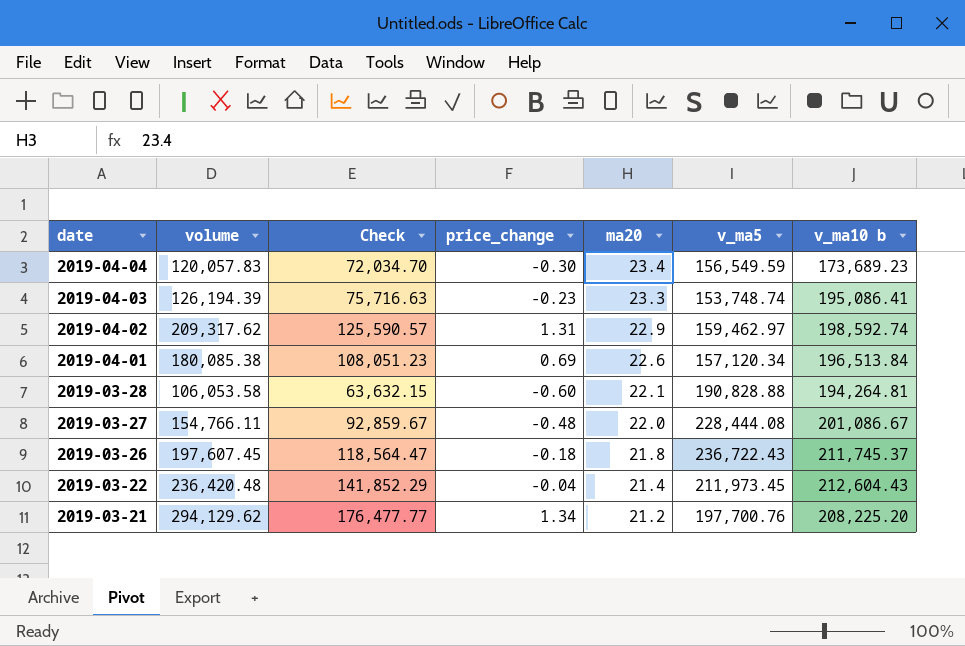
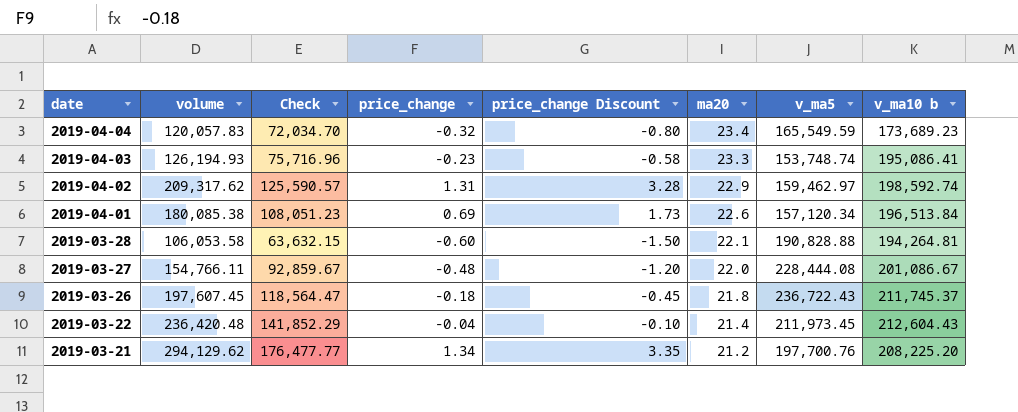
column price_change Discount | formula: none -> [price_change] * 2.5
2019-04-04 | price_change: -0.30 -> -0.32
2019-04-04 | v_ma5: 156,549.59 -> 165,549.59
2019-04-03 | volume: 126,194.39 -> 126,194.93
2019-04-03 | Check: 75,716.63 -> 75,716.96

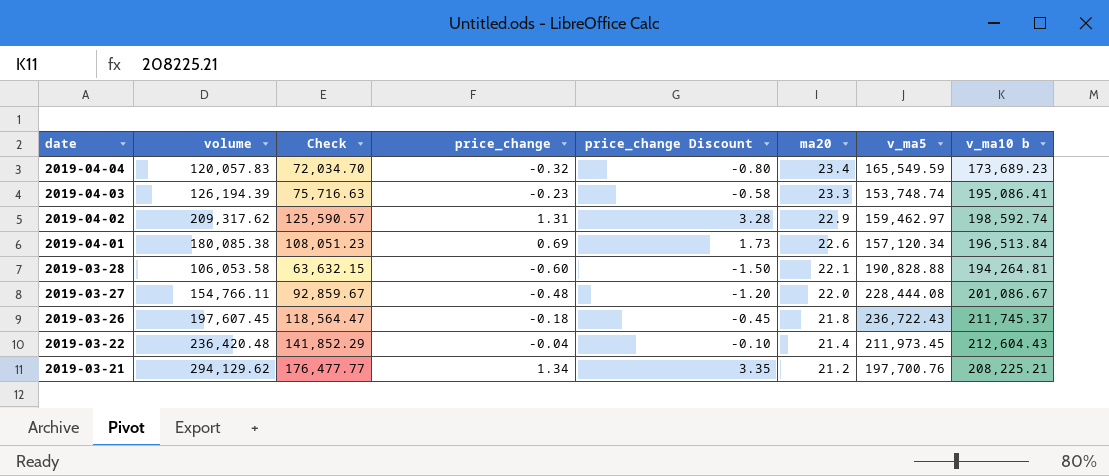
2019-04-03 | volume: 126,194.93 -> 126,194.39
2019-04-03 | Check: 75,716.96 -> 75,716.63
2019-03-21 | v_ma10 b: 208,225.20 -> 208,225.21

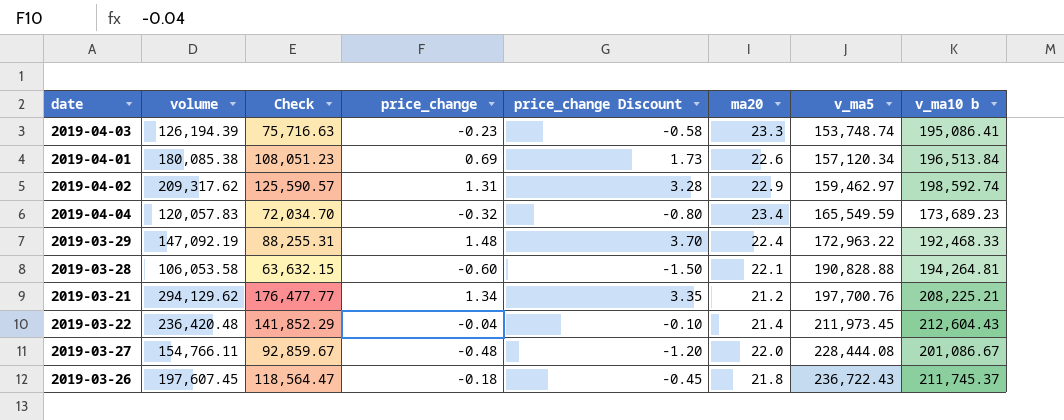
row order: date descending -> v_ma5 ascending
row 2019-03-29: none -> 147,092.19 | 88,255.31 | 1.48 | 3.70 | 22.4 | 172,963.22 | 192,468.33

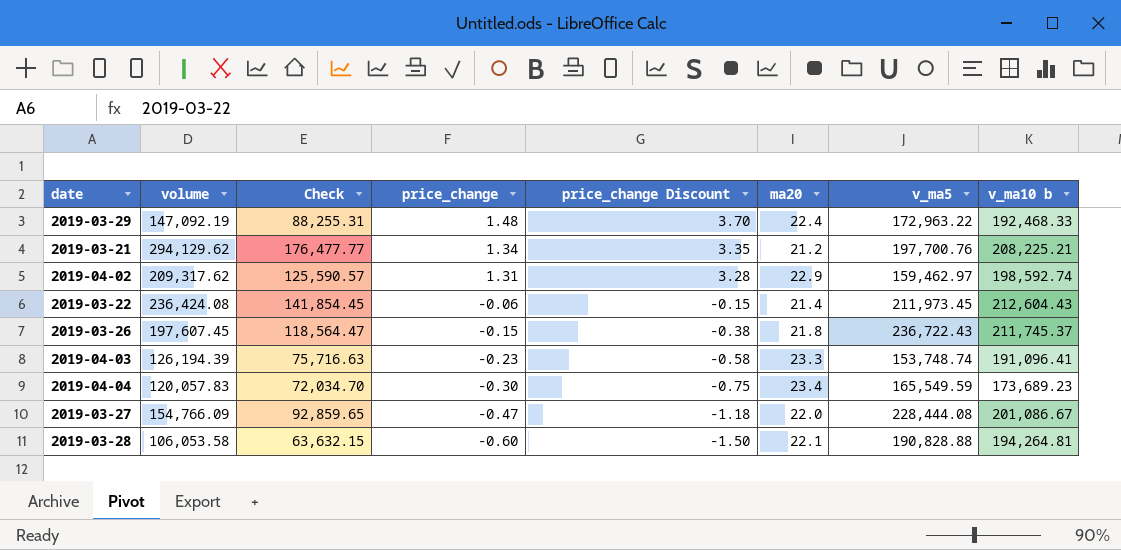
row order: v_ma5 ascending -> price_change descending
row 2019-04-01: 180,085.38 | 108,051.23 | 0.69 | 1.73 | 22.6 | 157,120.34 | 196,513.84 -> none
2019-03-22 | volume: 236,420.48 -> 236,424.08
2019-03-22 | Check: 141,852.29 -> 141,854.45
2019-03-22 | price_change: -0.04 -> -0.06
2019-03-22 | price_change Discount: -0.10 -> -0.15
2019-03-26 | price_change: -0.18 -> -0.15
2019-03-26 | price_change Discount: -0.45 -> -0.38
2019-04-03 | v_ma10 b: 195,086.41 -> 191,096.41
2019-04-04 | price_change: -0.32 -> -0.30
2019-04-04 | price_change Discount: -0.80 -> -0.75
2019-03-27 | volume: 154,766.11 -> 154,766.09
2019-03-27 | Check: 92,859.67 -> 92,859.65
2019-03-27 | price_change: -0.48 -> -0.47
2019-03-27 | price_change Discount: -1.20 -> -1.18

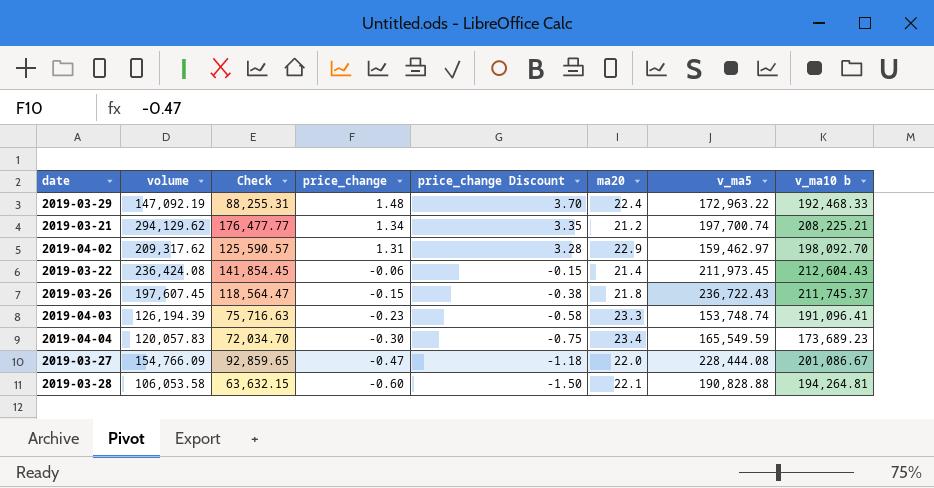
2019-03-21 | v_ma5: 197,700.76 -> 197,700.74
2019-04-02 | v_ma10 b: 198,592.74 -> 198,092.70

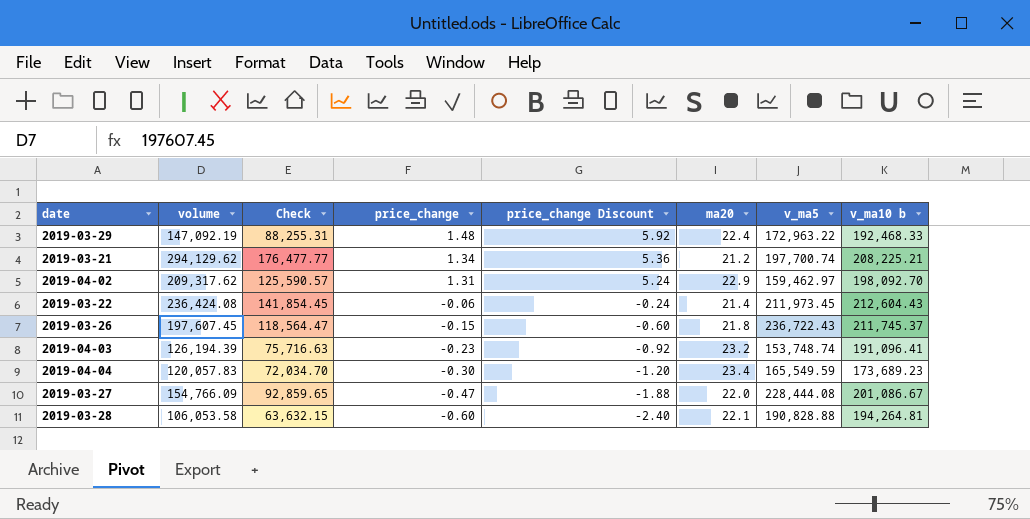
column price_change Discount | formula: [price_change] * 2.5 -> [price_change] * 4
2019-04-03 | ma20: 23.3 -> 23.2

